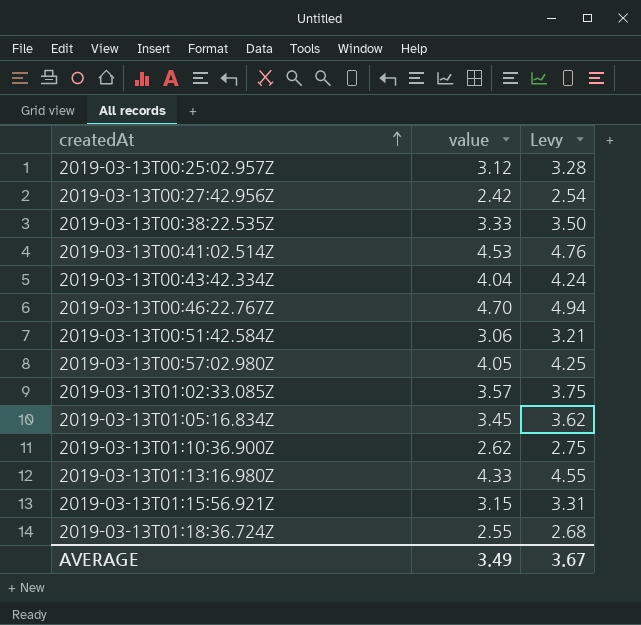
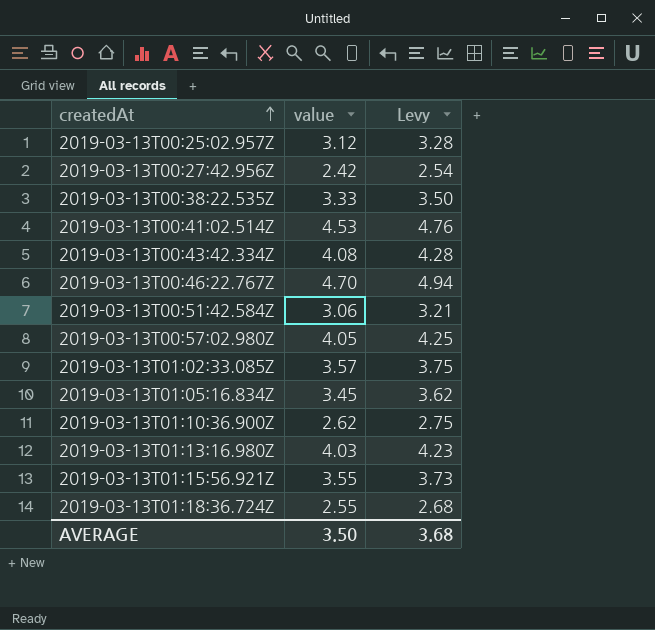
2019-03-13T00:43:42.334Z | value: 4.04 -> 4.08
2019-03-13T00:43:42.334Z | Levy: 4.24 -> 4.28
2019-03-13T01:13:16.980Z | value: 4.33 -> 4.03
2019-03-13T01:13:16.980Z | Levy: 4.55 -> 4.23
2019-03-13T01:15:56.921Z | value: 3.15 -> 3.55
2019-03-13T01:15:56.921Z | Levy: 3.31 -> 3.73
AVERAGE | value: 3.49 -> 3.50
AVERAGE | Levy: 3.67 -> 3.68

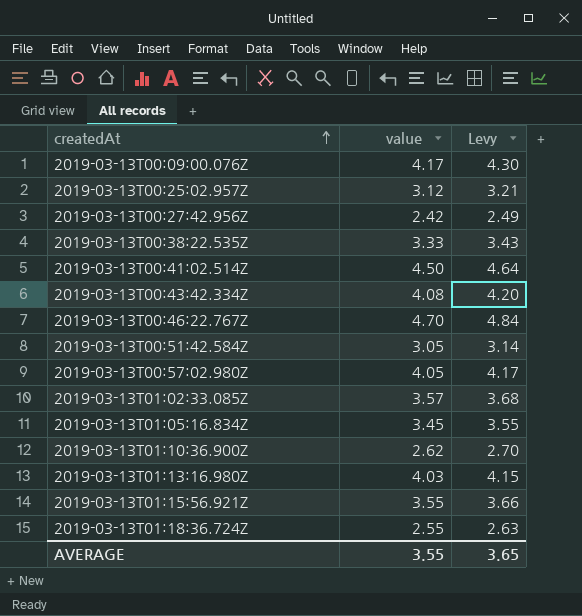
column Levy | formula: [value] * 1.05 -> [value] * 1.03
row 2019-03-13T00:09:00.076Z: none -> 4.17 | 4.30
2019-03-13T00:41:02.514Z | value: 4.53 -> 4.50
2019-03-13T00:51:42.584Z | value: 3.06 -> 3.05
AVERAGE | value: 3.50 -> 3.55
AVERAGE | Levy: 3.68 -> 3.65

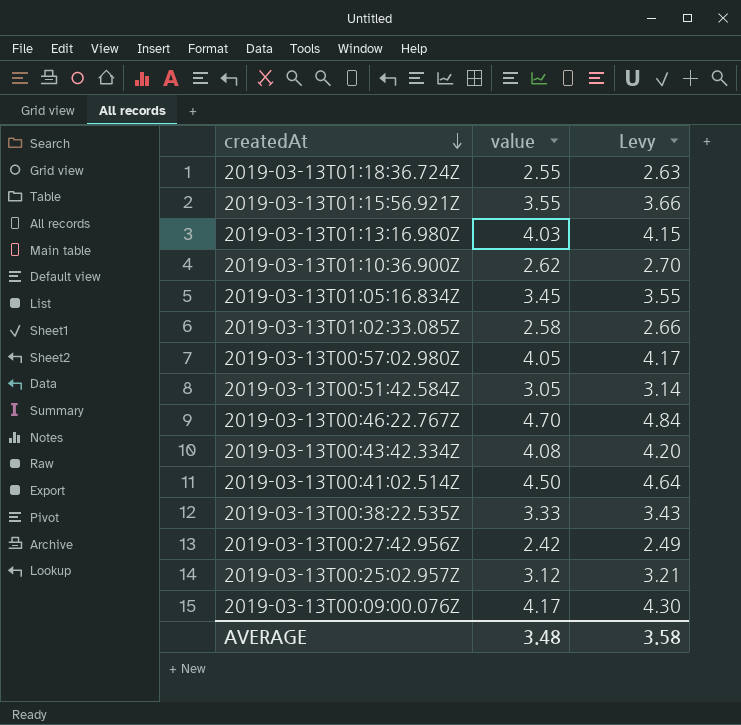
row order: createdAt ascending -> createdAt descending
2019-03-13T01:02:33.085Z | value: 3.57 -> 2.58
2019-03-13T01:02:33.085Z | Levy: 3.68 -> 2.66
AVERAGE | value: 3.55 -> 3.48
AVERAGE | Levy: 3.65 -> 3.58

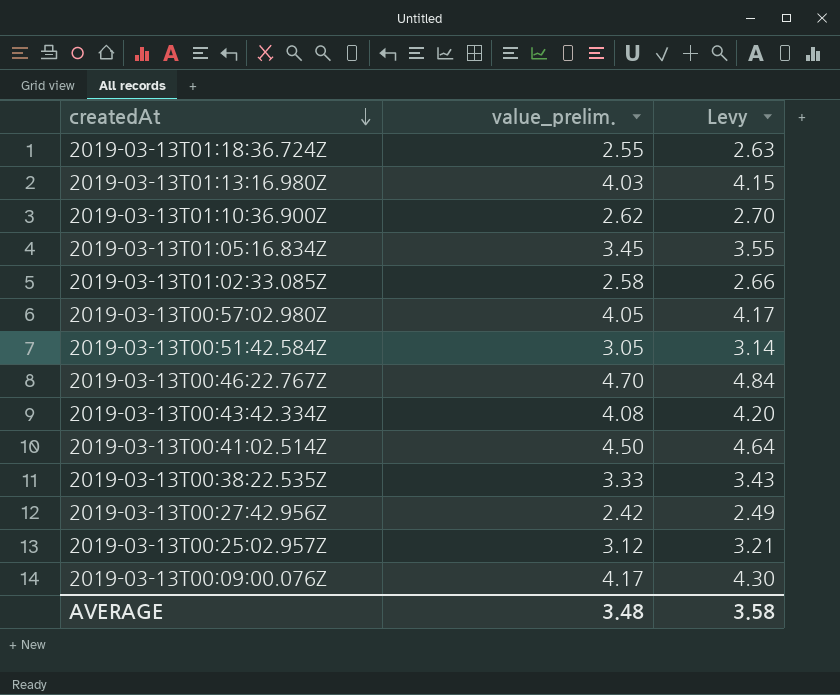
column name: value -> value_prelim.
row 2019-03-13T01:15:56.921Z: 3.55 | 3.66 -> none

